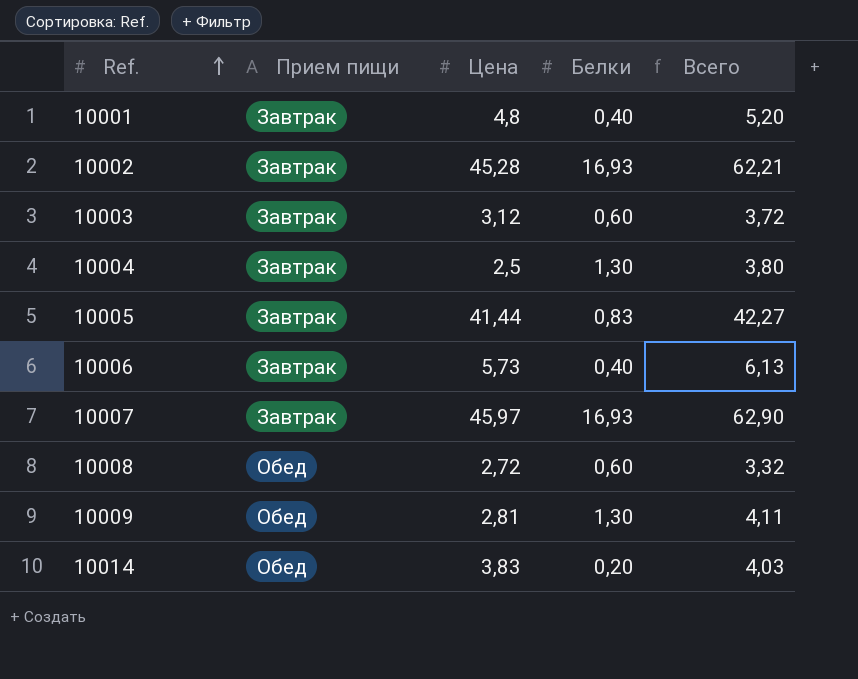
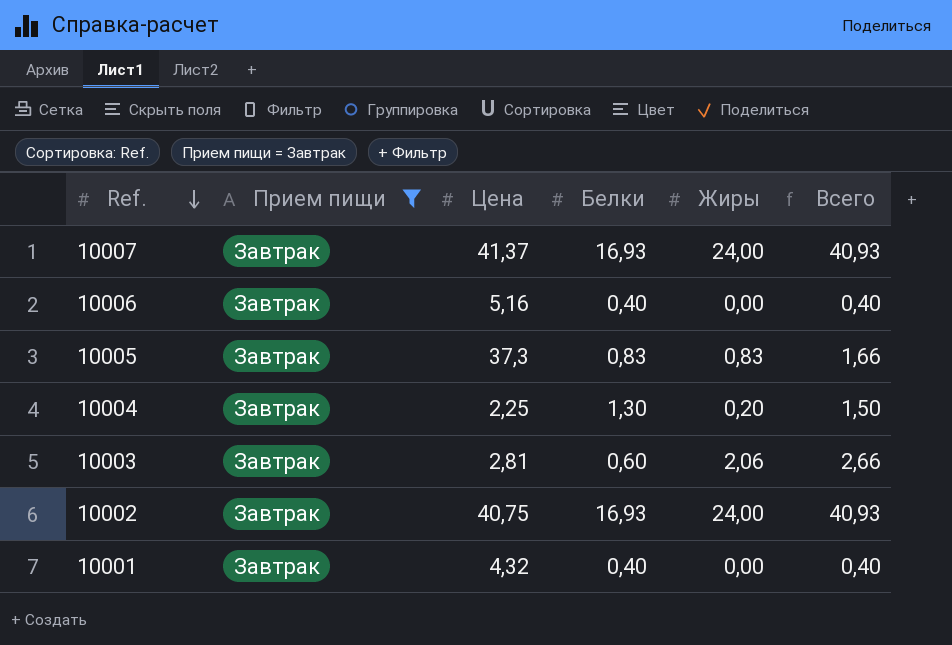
filter: none -> Прием пищи = Завтрак
row order: Ref. ascending -> Ref. descending
column Жиры | position: none -> 5
column Всего | formula: [Цена] + [Белки] -> [Белки] + [Жиры]
10007 | Цена: 45,97 -> 41,37
10006 | Цена: 5,73 -> 5,16
10005 | Цена: 41,44 -> 37,3
10004 | Цена: 2,5 -> 2,25
10003 | Цена: 3,12 -> 2,81
10002 | Цена: 45,28 -> 40,75
10001 | Цена: 4,8 -> 4,32

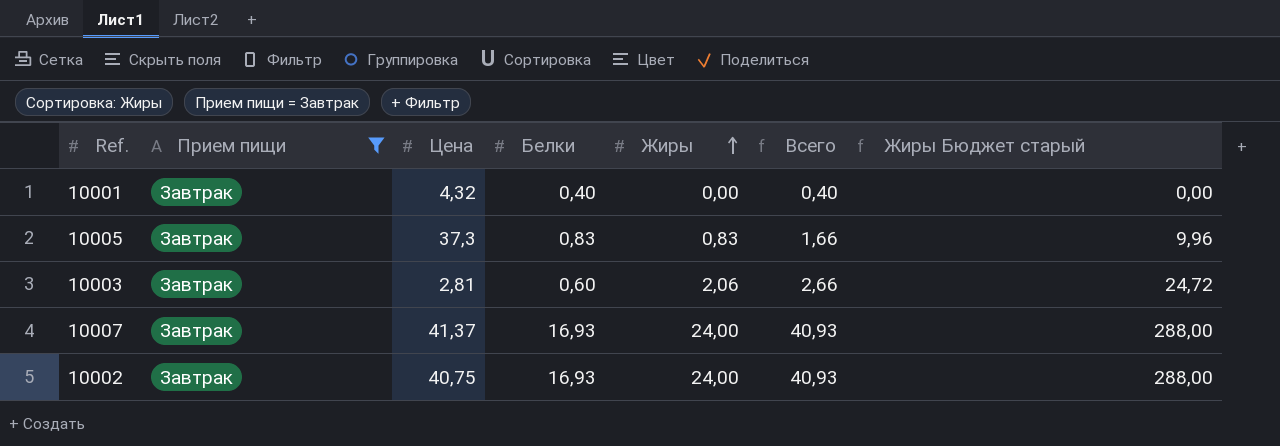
row order: Ref. descending -> Жиры ascending
column Жиры Бюджет старый | formula: none -> [Жиры] * 12
row 10006: Завтрак | 5,16 | 0,40 | 0,00 | 0,40 -> none
row 10004: Завтрак | 2,25 | 1,30 | 0,20 | 1,50 -> none

